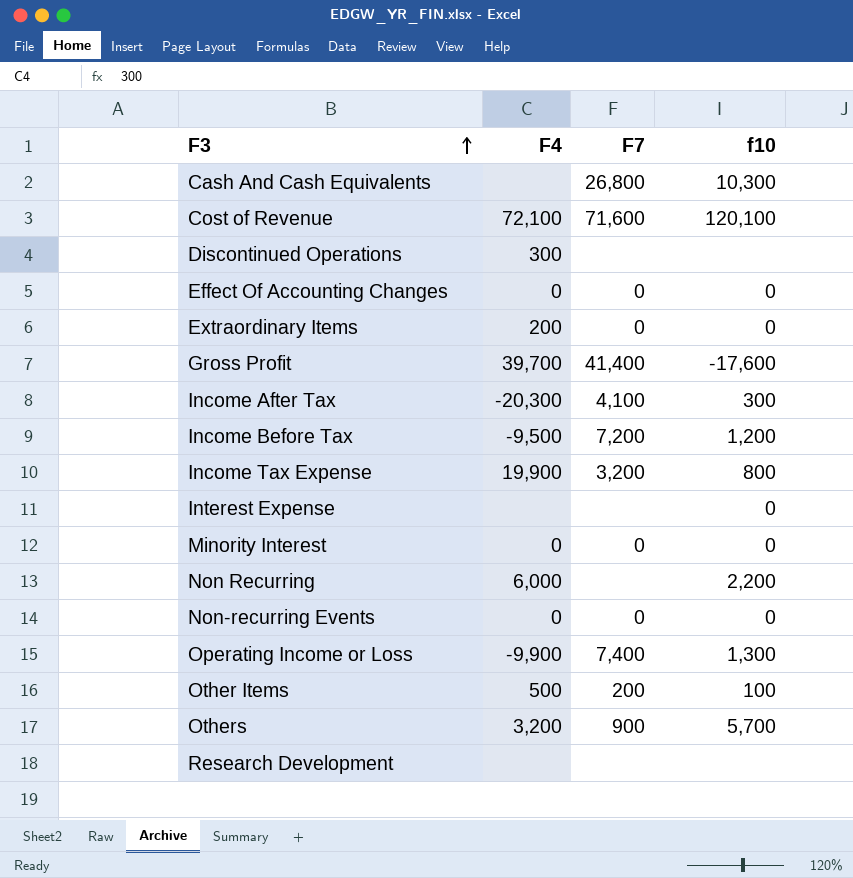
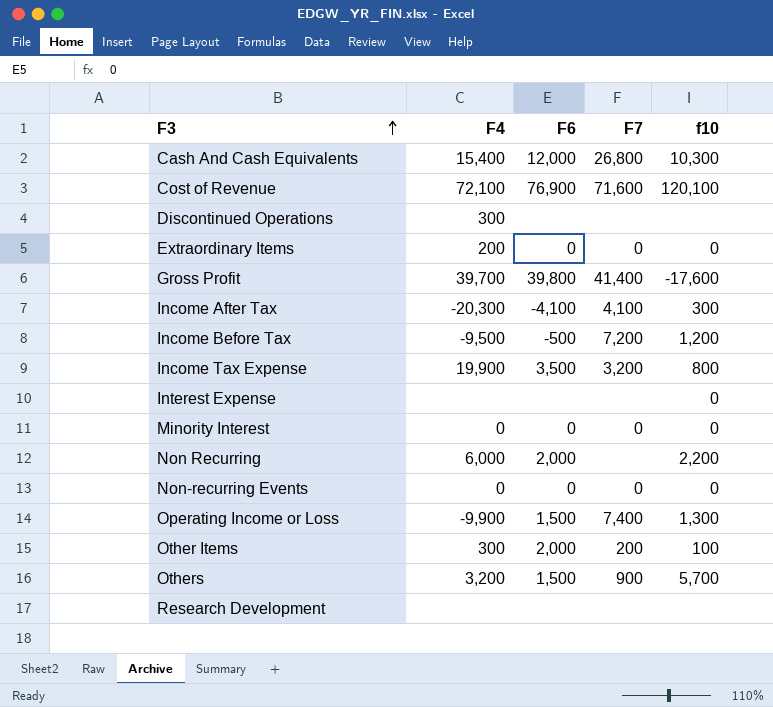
column F6 | position: none -> 3
row Effect Of Accounting Changes: 0 | 0 | 0 -> none
Cash And Cash Equivalents | F4: none -> 15,400
Other Items | F4: 500 -> 300

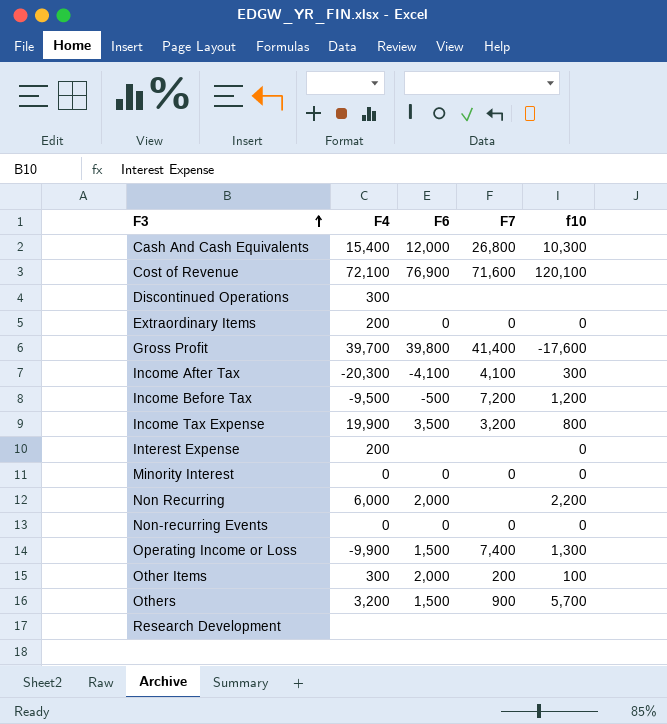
Interest Expense | F4: none -> 200

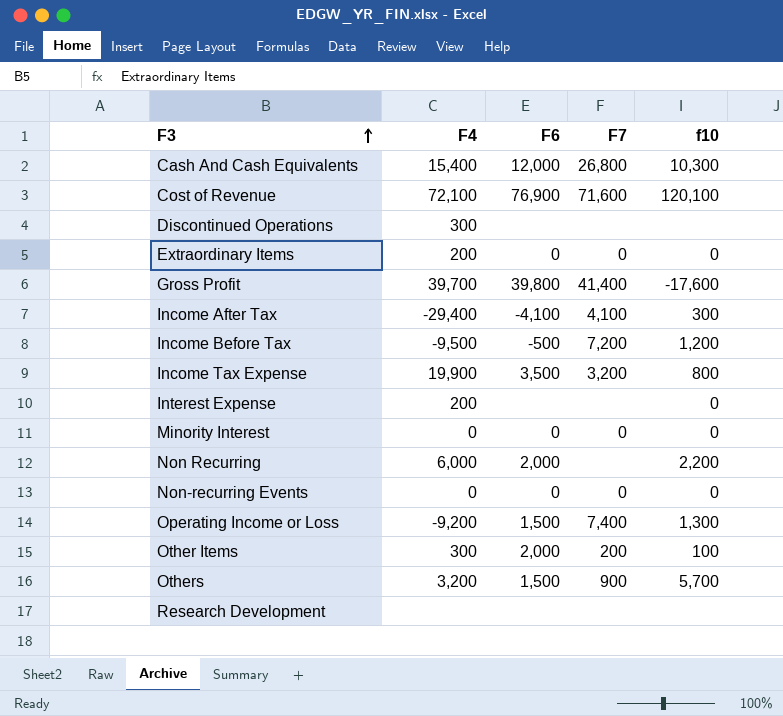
Income After Tax | F4: -20,300 -> -29,400
Operating Income or Loss | F4: -9,900 -> -9,200

